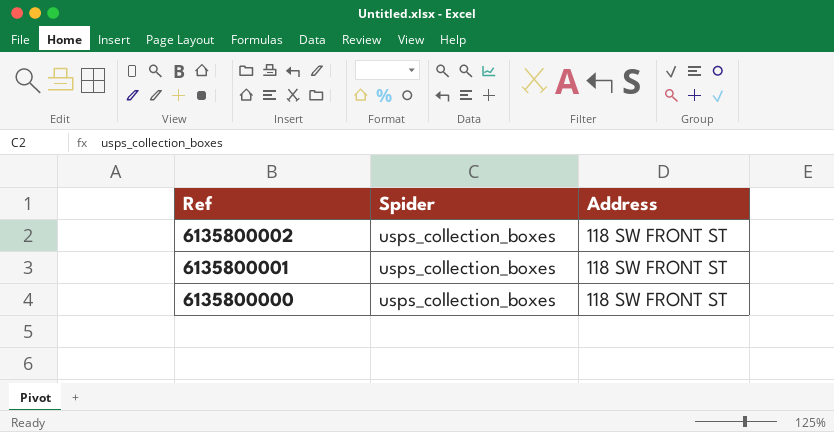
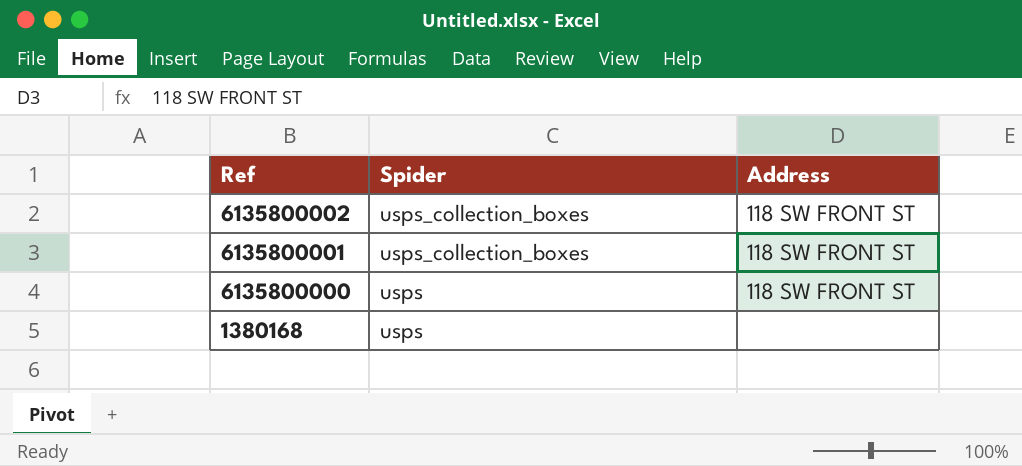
6135800000 | Spider: usps_collection_boxes -> usps
row 1380168: none -> usps | none

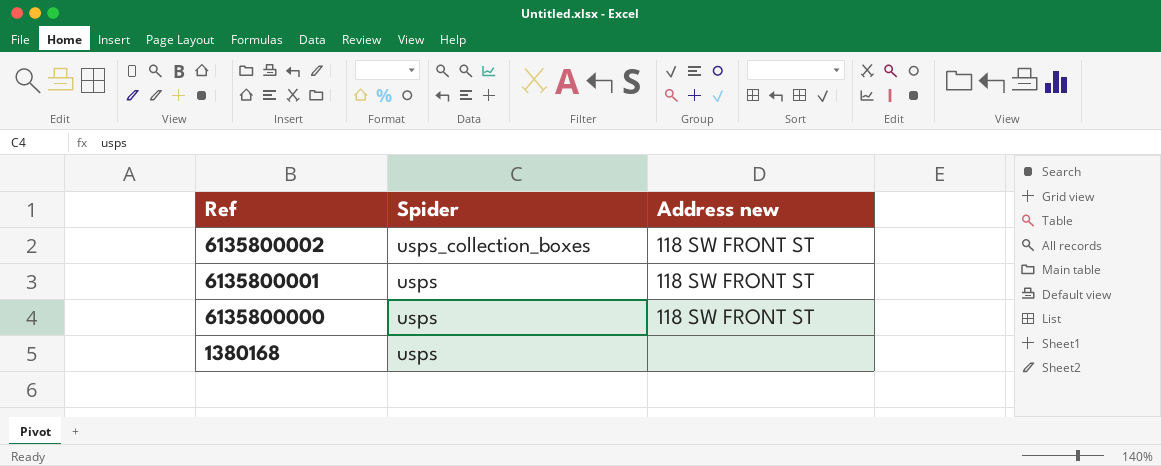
column name: Address -> Address new
6135800001 | Spider: usps_collection_boxes -> usps

